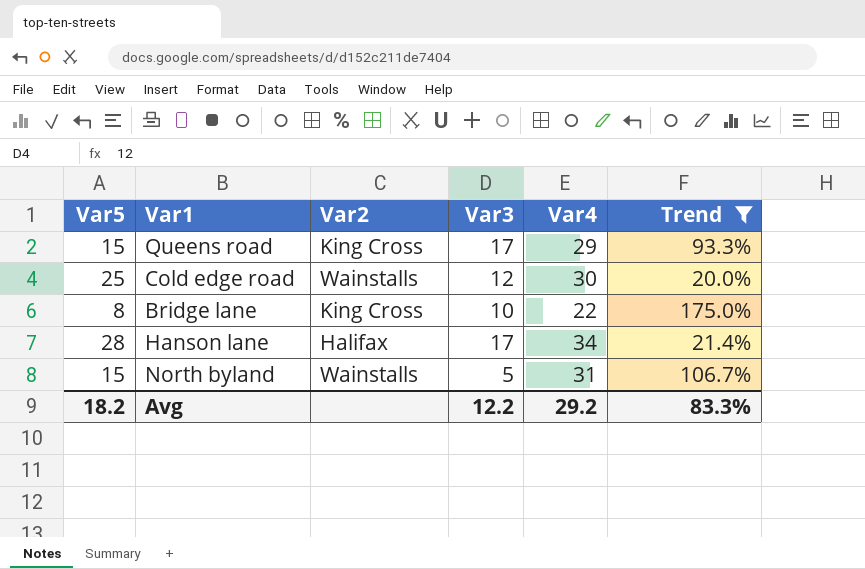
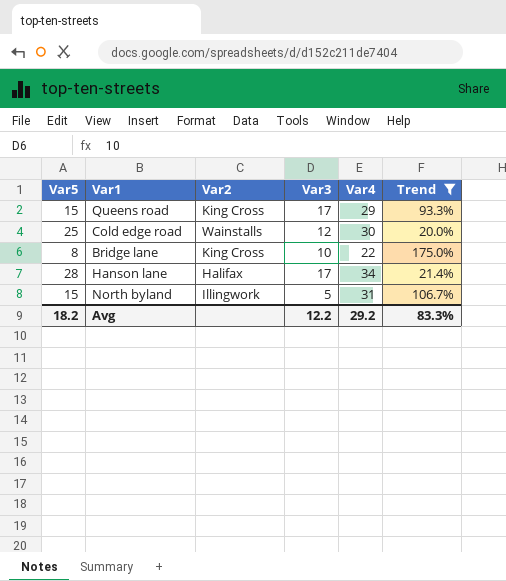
North byland | Var2: Wainstalls -> Illingwork

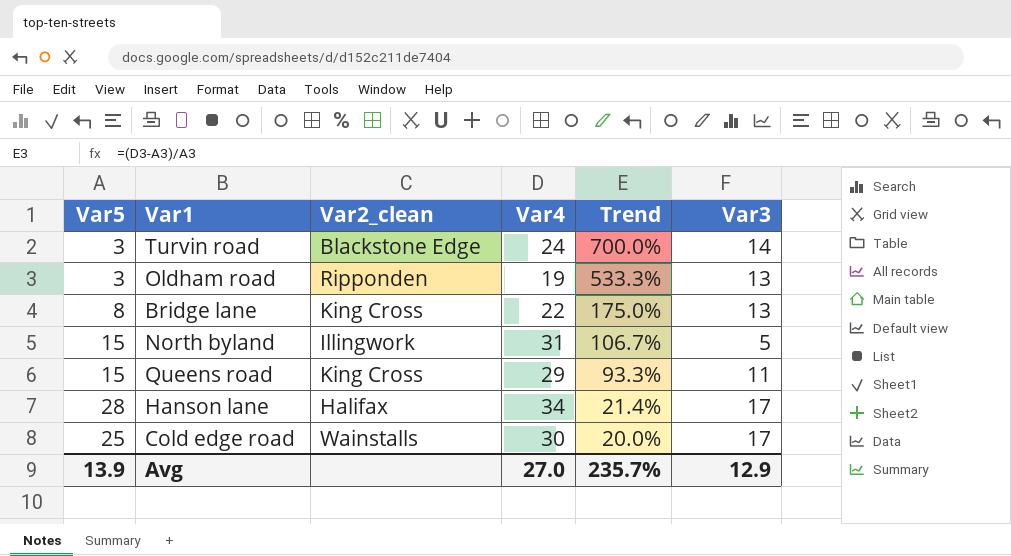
filter: Trend <= 175.0% -> none
row order: none -> Trend descending
column name: Var2 -> Var2_clean
column Var3 | position: 4 -> 6
Bridge lane | Var3: 10 -> 13
Queens road | Var3: 17 -> 11
Cold edge road | Var3: 12 -> 17
Avg | Var5: 18.2 -> 13.9
Avg | Var4: 29.2 -> 27.0
Avg | Trend: 83.3% -> 235.7%
Avg | Var3: 12.2 -> 12.9

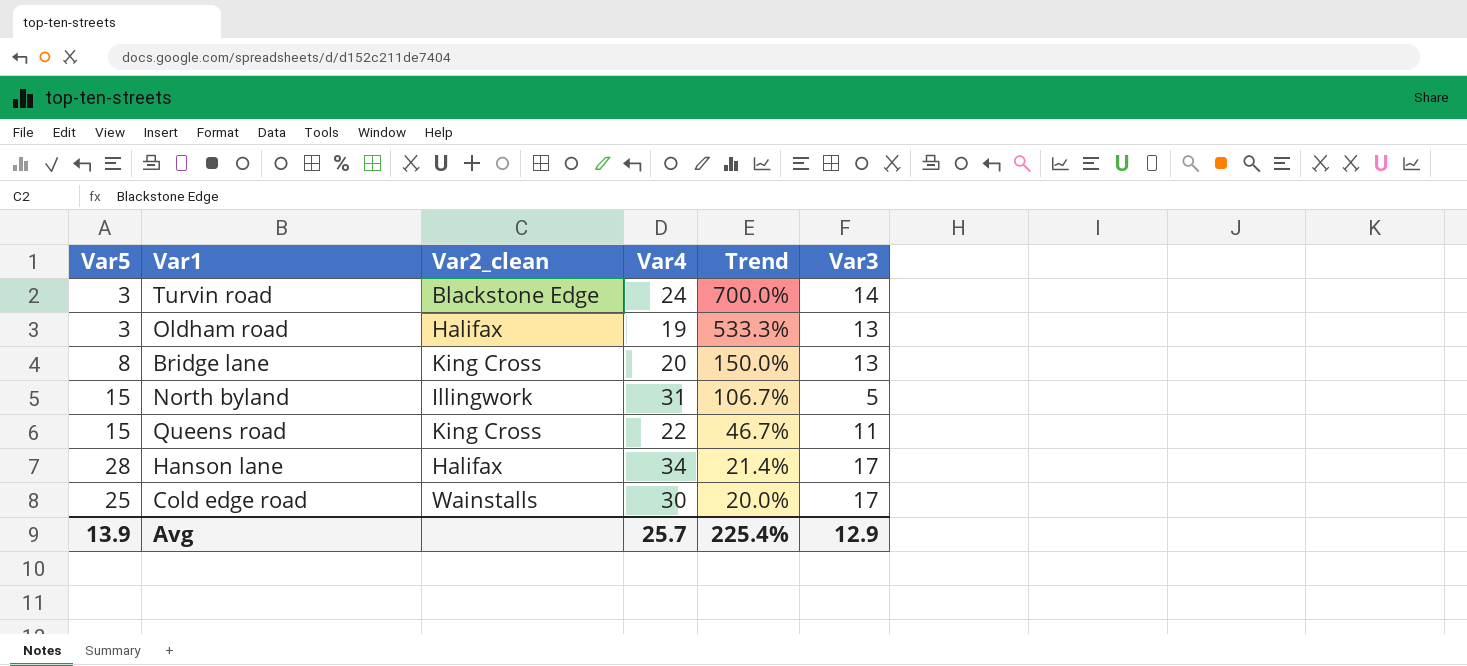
Oldham road | Var2_clean: Ripponden -> Halifax
Bridge lane | Var4: 22 -> 20
Bridge lane | Trend: 175.0% -> 150.0%
Queens road | Var4: 29 -> 22
Queens road | Trend: 93.3% -> 46.7%
Avg | Var4: 27.0 -> 25.7
Avg | Trend: 235.7% -> 225.4%

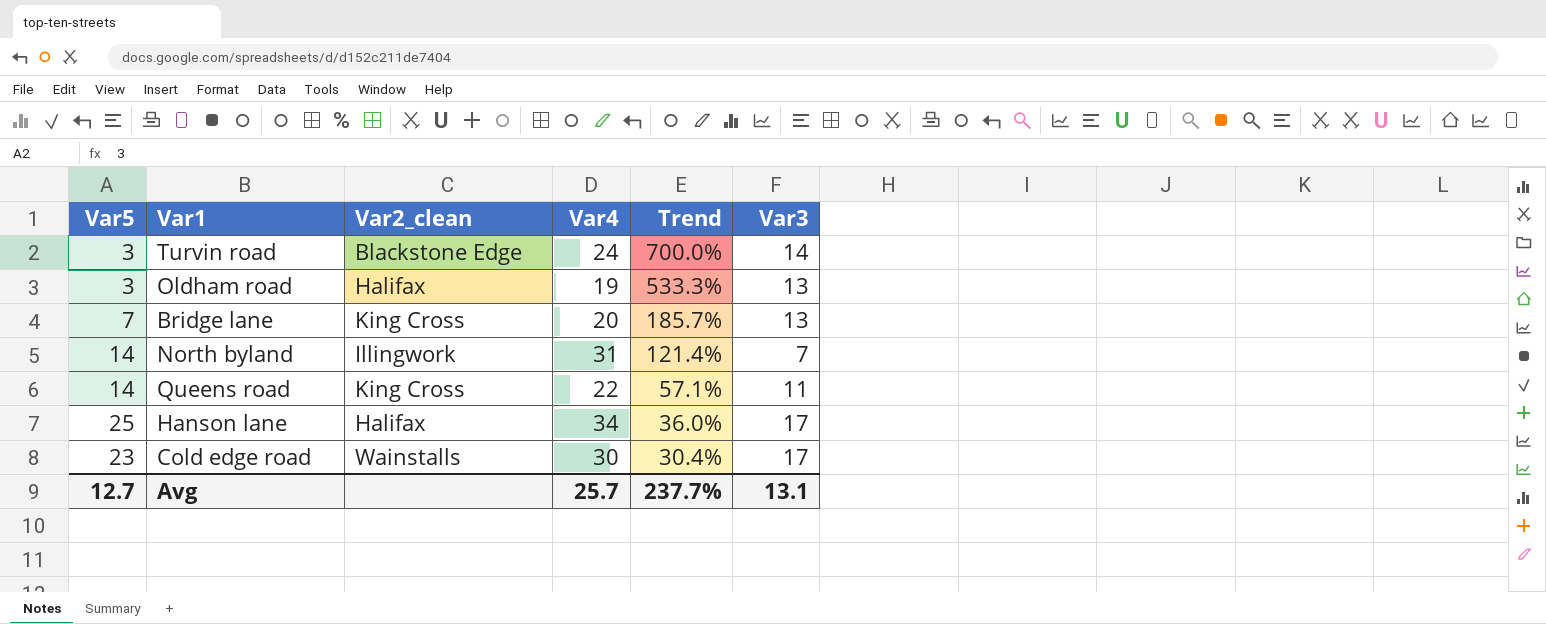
Bridge lane | Var5: 8 -> 7
Bridge lane | Trend: 150.0% -> 185.7%
North byland | Var5: 15 -> 14
North byland | Trend: 106.7% -> 121.4%
North byland | Var3: 5 -> 7
Queens road | Var5: 15 -> 14
Queens road | Trend: 46.7% -> 57.1%
Hanson lane | Var5: 28 -> 25
Hanson lane | Trend: 21.4% -> 36.0%
Cold edge road | Var5: 25 -> 23
Cold edge road | Trend: 20.0% -> 30.4%
Avg | Var5: 13.9 -> 12.7
Avg | Trend: 225.4% -> 237.7%
Avg | Var3: 12.9 -> 13.1

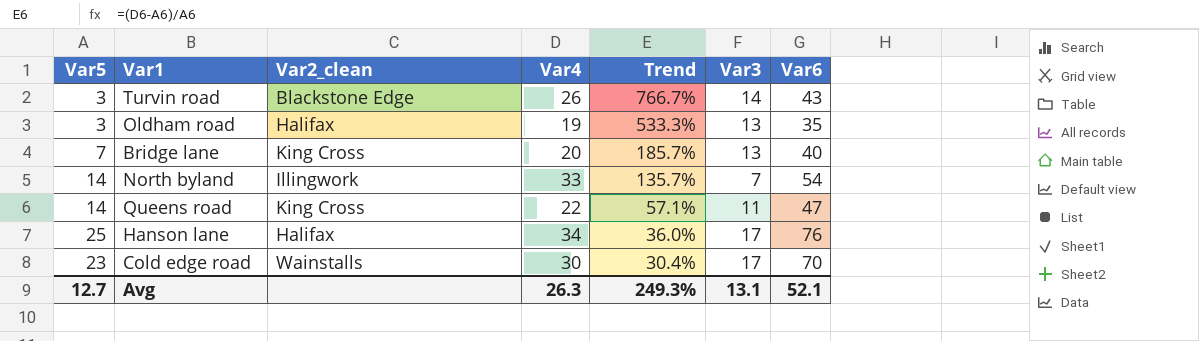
column Var6 | formula: none -> [Var5] + [Var4] + [Var3]
Turvin road | Var4: 24 -> 26
Turvin road | Trend: 700.0% -> 766.7%
North byland | Var4: 31 -> 33
North byland | Trend: 121.4% -> 135.7%
Avg | Var4: 25.7 -> 26.3
Avg | Trend: 237.7% -> 249.3%

